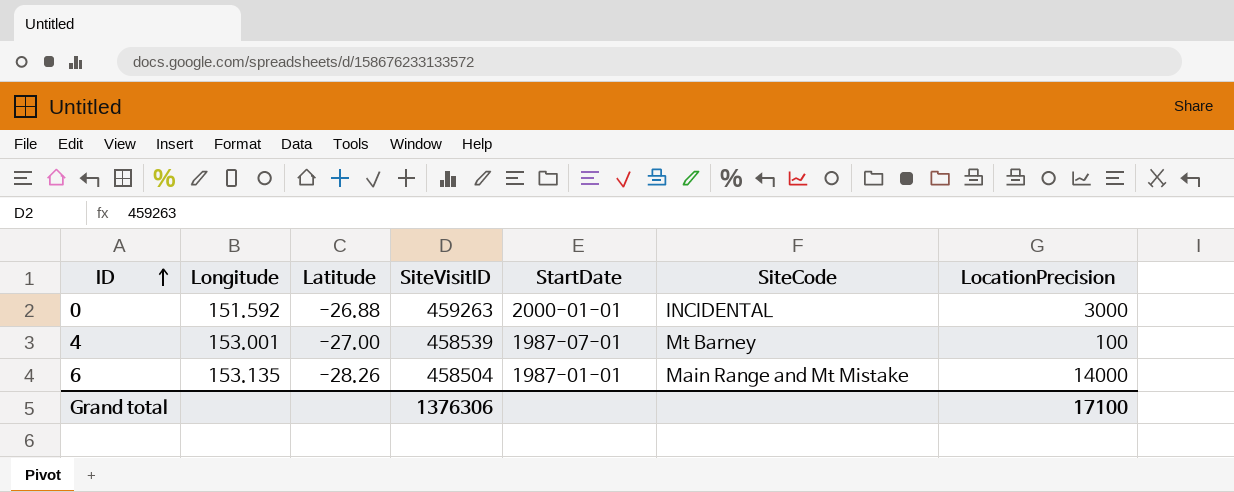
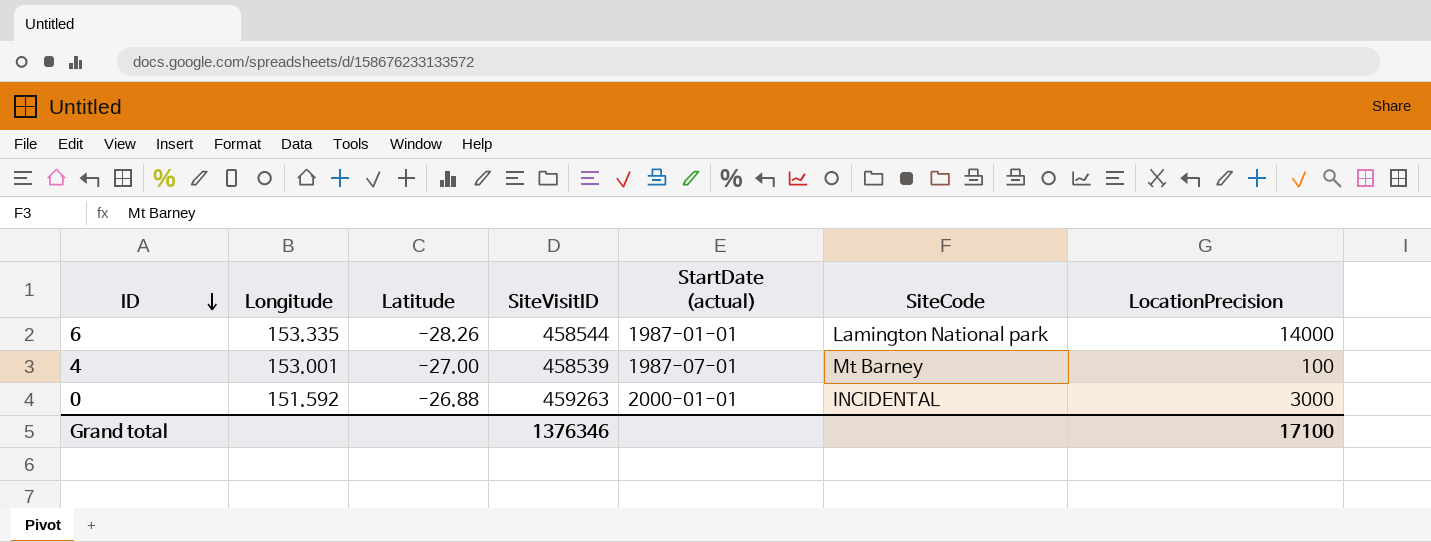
row order: ID ascending -> ID descending
column name: StartDate -> StartDate (actual)
6 | Longitude: 153.135 -> 153.335
6 | SiteVisitID: 458504 -> 458544
6 | SiteCode: Main Range and Mt Mistake -> Lamington National park
Grand total | SiteVisitID: 1376306 -> 1376346

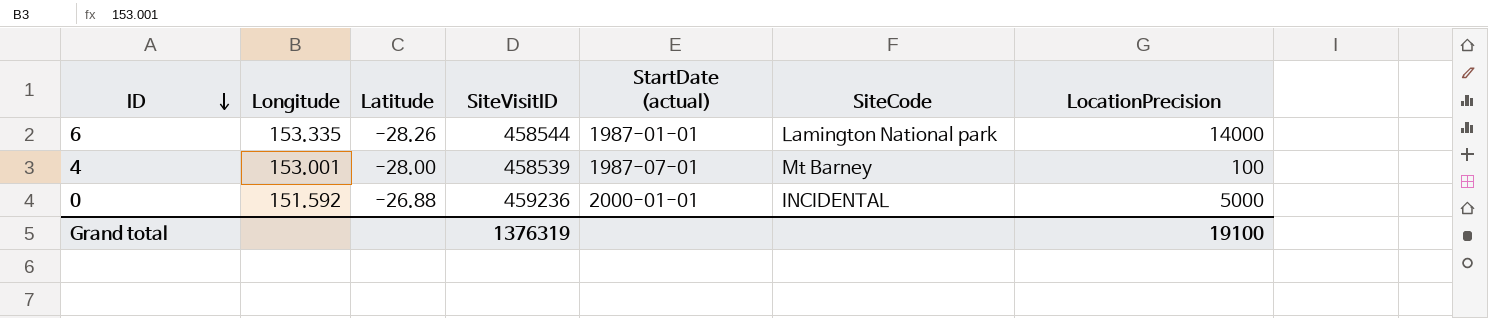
4 | Latitude: -27.00 -> -28.00
0 | SiteVisitID: 459263 -> 459236
0 | LocationPrecision: 3000 -> 5000
Grand total | SiteVisitID: 1376346 -> 1376319
Grand total | LocationPrecision: 17100 -> 19100

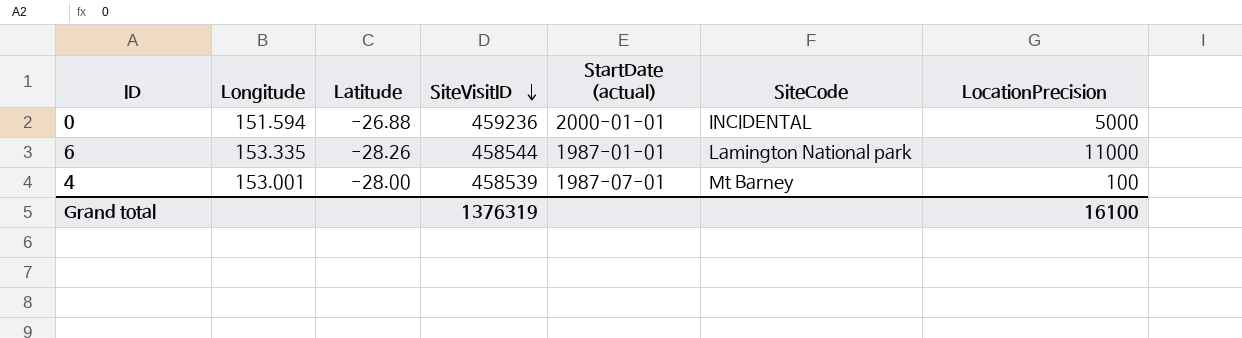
row order: ID descending -> SiteVisitID descending
0 | Longitude: 151.592 -> 151.594
6 | LocationPrecision: 14000 -> 11000
Grand total | LocationPrecision: 19100 -> 16100

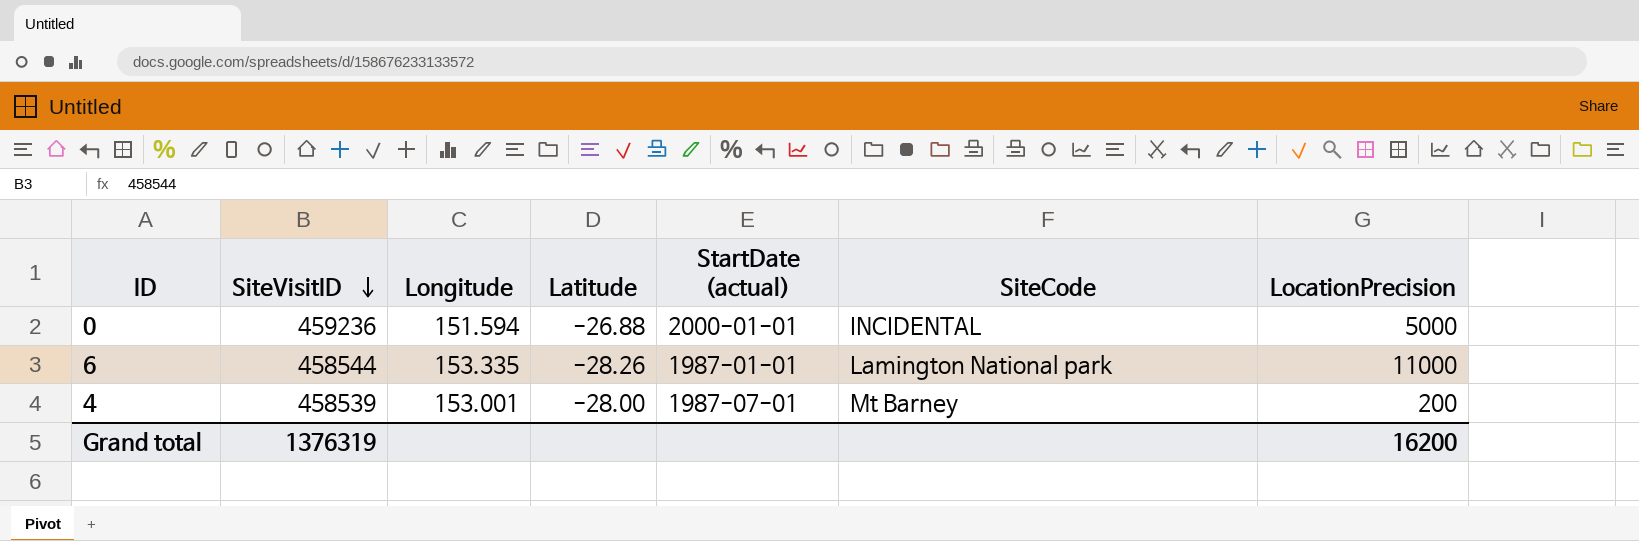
column SiteVisitID | position: 4 -> 2
4 | LocationPrecision: 100 -> 200
Grand total | LocationPrecision: 16100 -> 16200

